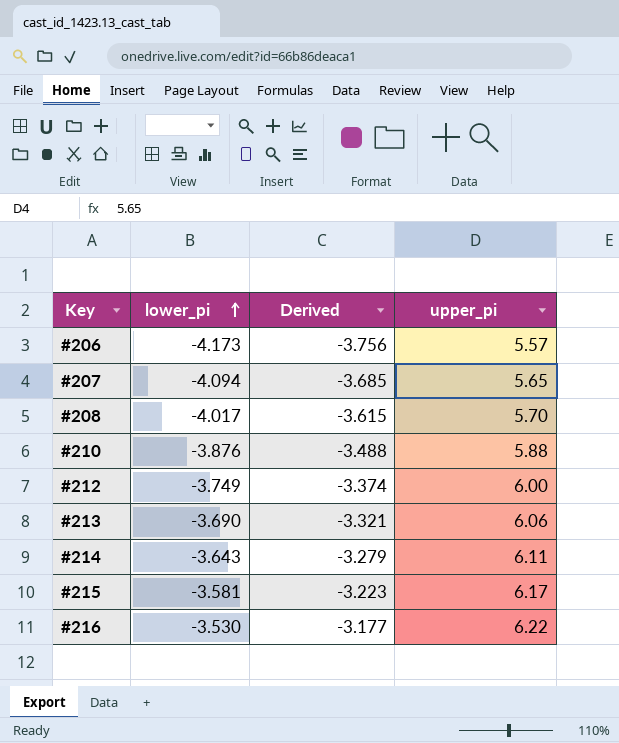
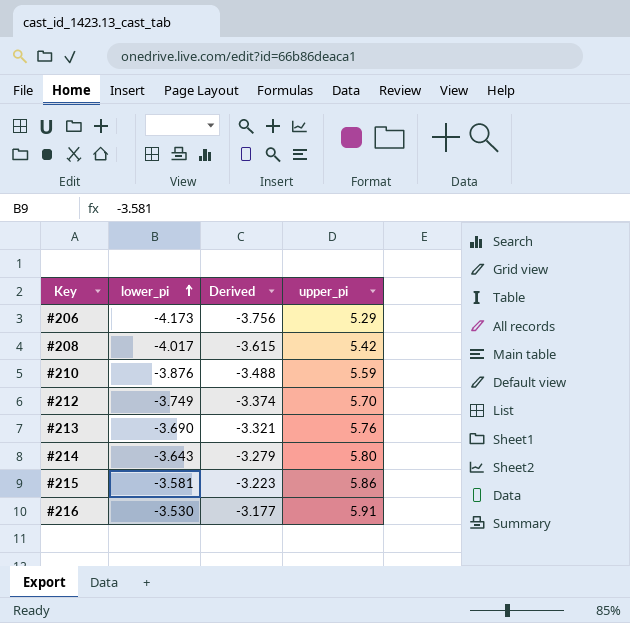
row #207: -4.094 | -3.685 | 5.65 -> none
#206 | upper_pi: 5.57 -> 5.29
#208 | upper_pi: 5.70 -> 5.42
#210 | upper_pi: 5.88 -> 5.59
#212 | upper_pi: 6.00 -> 5.70
#213 | upper_pi: 6.06 -> 5.76
#214 | upper_pi: 6.11 -> 5.80
#215 | upper_pi: 6.17 -> 5.86
#216 | upper_pi: 6.22 -> 5.91

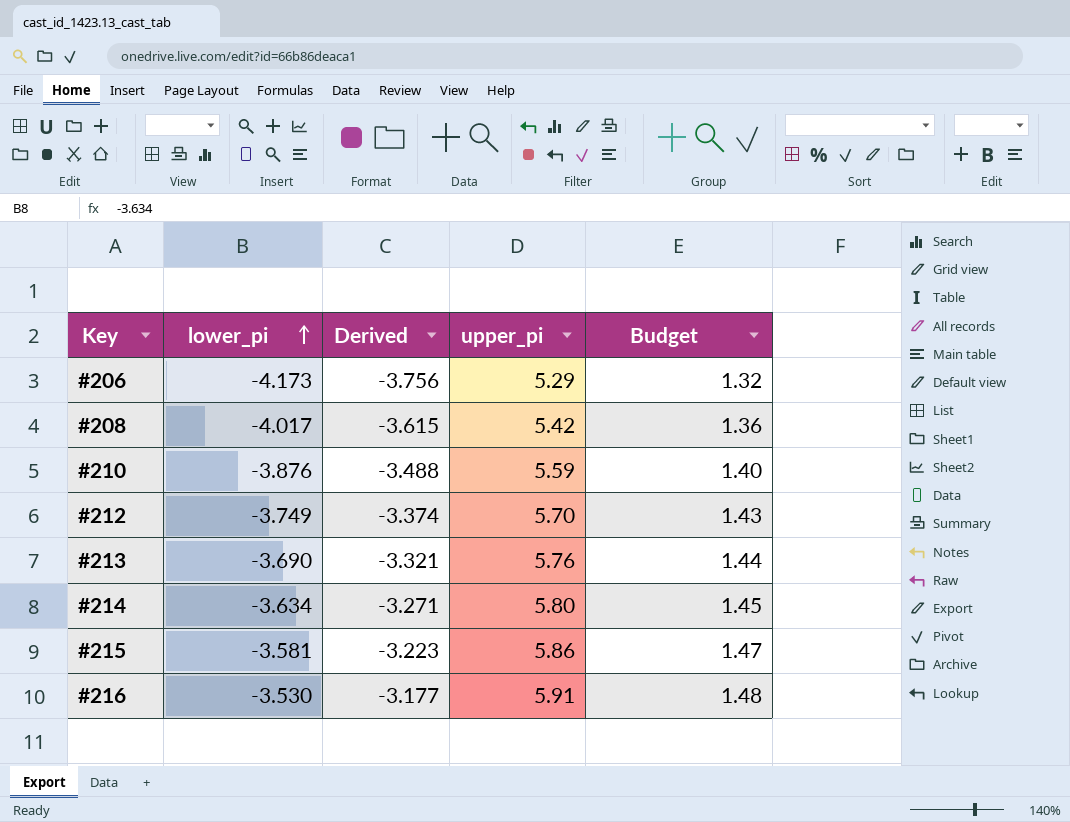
column Budget | formula: none -> [upper_pi] * 0.25
#214 | lower_pi: -3.643 -> -3.634
#214 | Derived: -3.279 -> -3.271

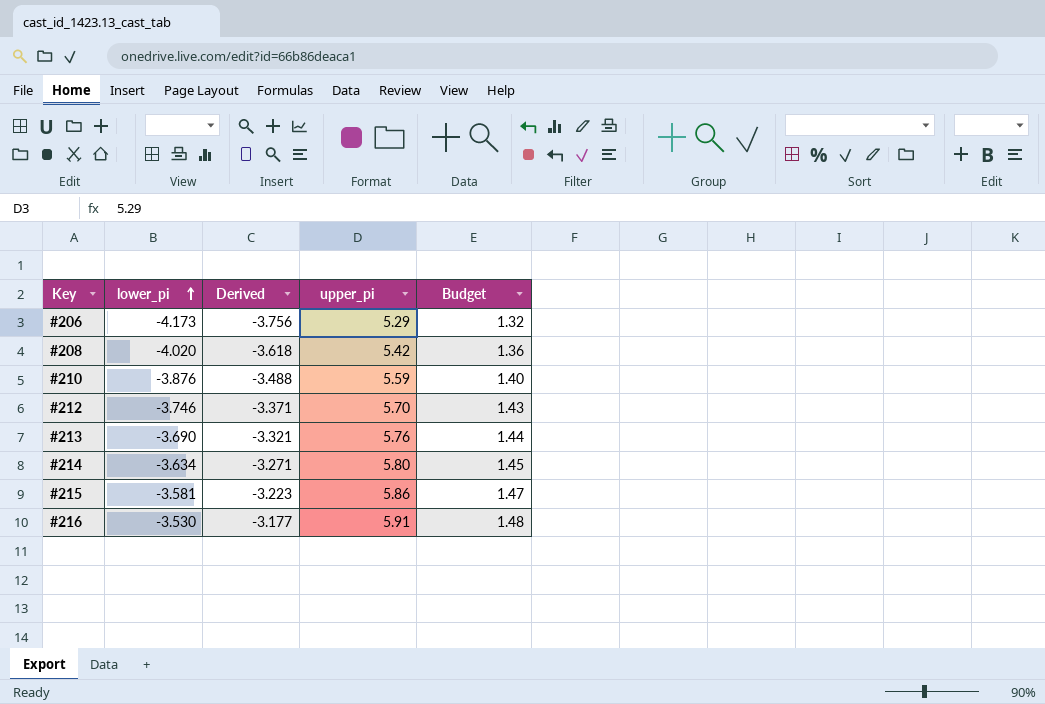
#208 | lower_pi: -4.017 -> -4.020
#208 | Derived: -3.615 -> -3.618
#212 | lower_pi: -3.749 -> -3.746
#212 | Derived: -3.374 -> -3.371

